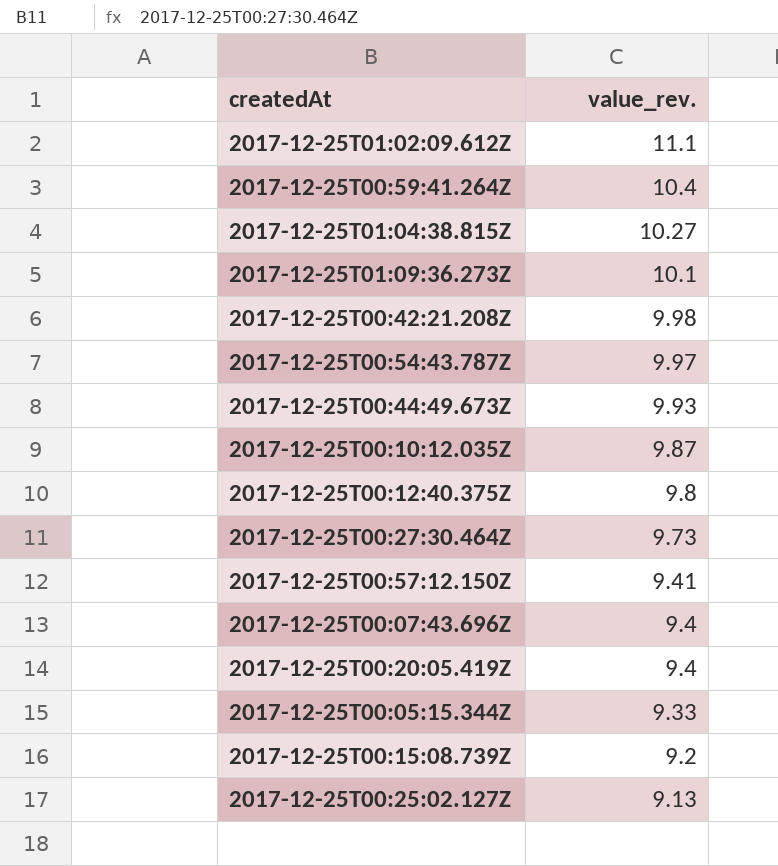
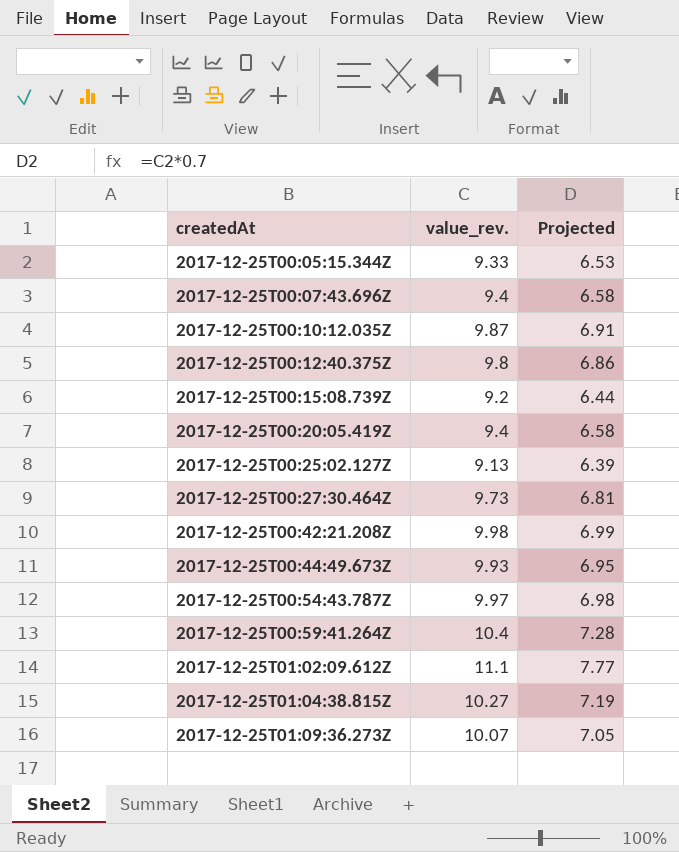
row order: value_rev. descending -> createdAt ascending
column Projected | formula: none -> [value_rev.] * 0.7
row 2017-12-25T00:57:12.150Z: 9.41 -> none
2017-12-25T01:09:36.273Z | value_rev.: 10.1 -> 10.07

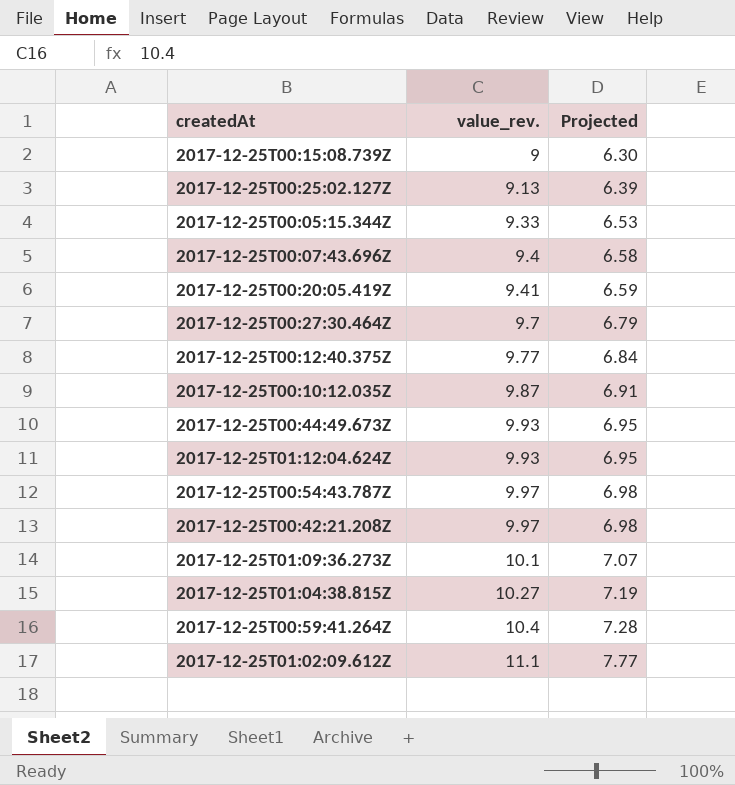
row order: createdAt ascending -> value_rev. ascending
2017-12-25T00:15:08.739Z | value_rev.: 9.2 -> 9
2017-12-25T00:15:08.739Z | Projected: 6.44 -> 6.30
2017-12-25T00:20:05.419Z | value_rev.: 9.4 -> 9.41
2017-12-25T00:20:05.419Z | Projected: 6.58 -> 6.59
2017-12-25T00:27:30.464Z | value_rev.: 9.73 -> 9.7
2017-12-25T00:27:30.464Z | Projected: 6.81 -> 6.79
2017-12-25T00:12:40.375Z | value_rev.: 9.8 -> 9.77
2017-12-25T00:12:40.375Z | Projected: 6.86 -> 6.84
row 2017-12-25T01:12:04.624Z: none -> 9.93 | 6.95
2017-12-25T00:42:21.208Z | value_rev.: 9.98 -> 9.97
2017-12-25T00:42:21.208Z | Projected: 6.99 -> 6.98
2017-12-25T01:09:36.273Z | value_rev.: 10.07 -> 10.1
2017-12-25T01:09:36.273Z | Projected: 7.05 -> 7.07

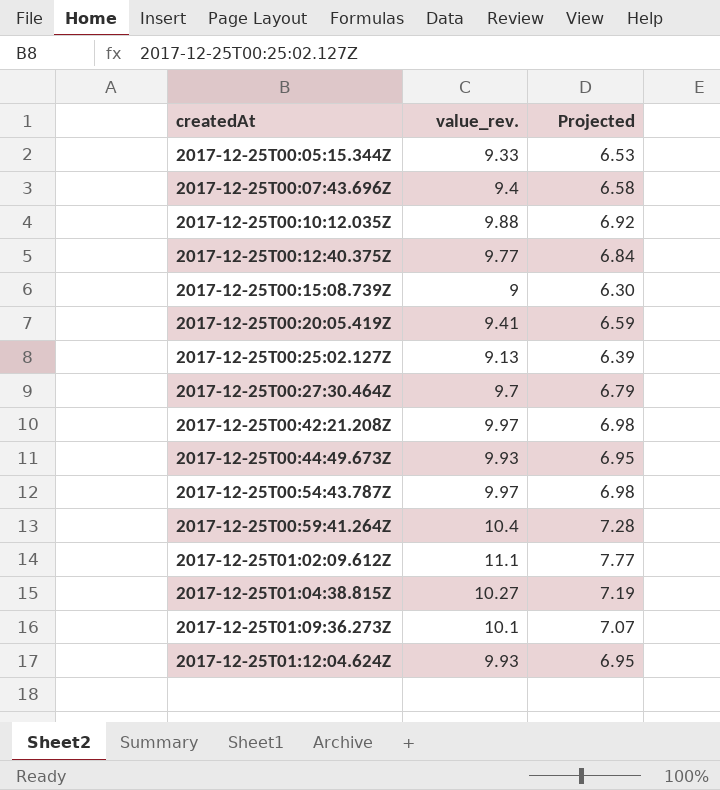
row order: value_rev. ascending -> createdAt ascending
2017-12-25T00:10:12.035Z | value_rev.: 9.87 -> 9.88
2017-12-25T00:10:12.035Z | Projected: 6.91 -> 6.92

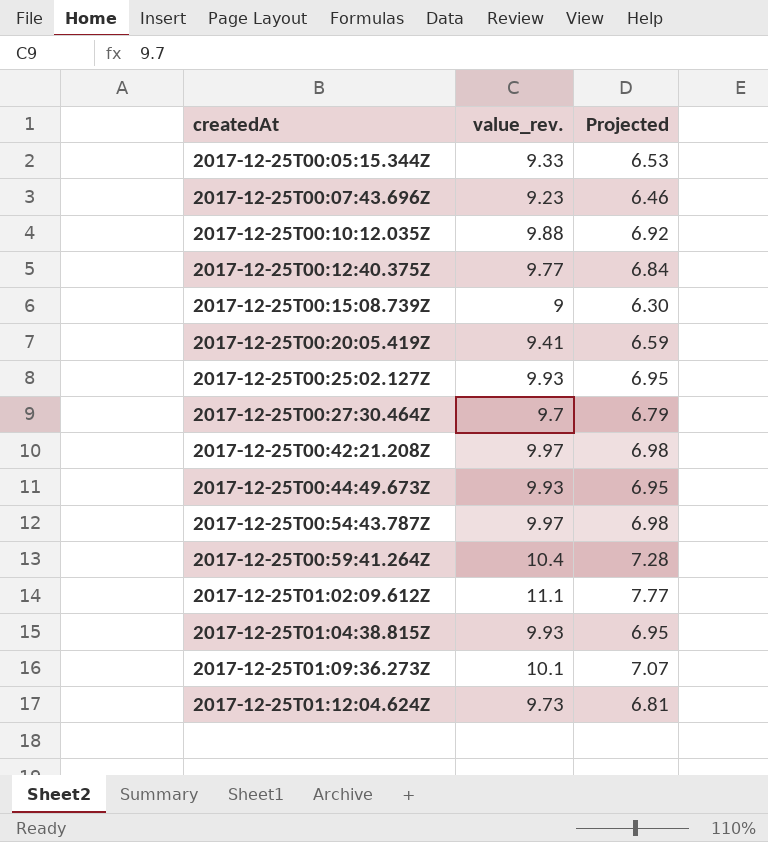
2017-12-25T00:07:43.696Z | value_rev.: 9.4 -> 9.23
2017-12-25T00:07:43.696Z | Projected: 6.58 -> 6.46
2017-12-25T00:25:02.127Z | value_rev.: 9.13 -> 9.93
2017-12-25T00:25:02.127Z | Projected: 6.39 -> 6.95
2017-12-25T01:04:38.815Z | value_rev.: 10.27 -> 9.93
2017-12-25T01:04:38.815Z | Projected: 7.19 -> 6.95
2017-12-25T01:12:04.624Z | value_rev.: 9.93 -> 9.73
2017-12-25T01:12:04.624Z | Projected: 6.95 -> 6.81

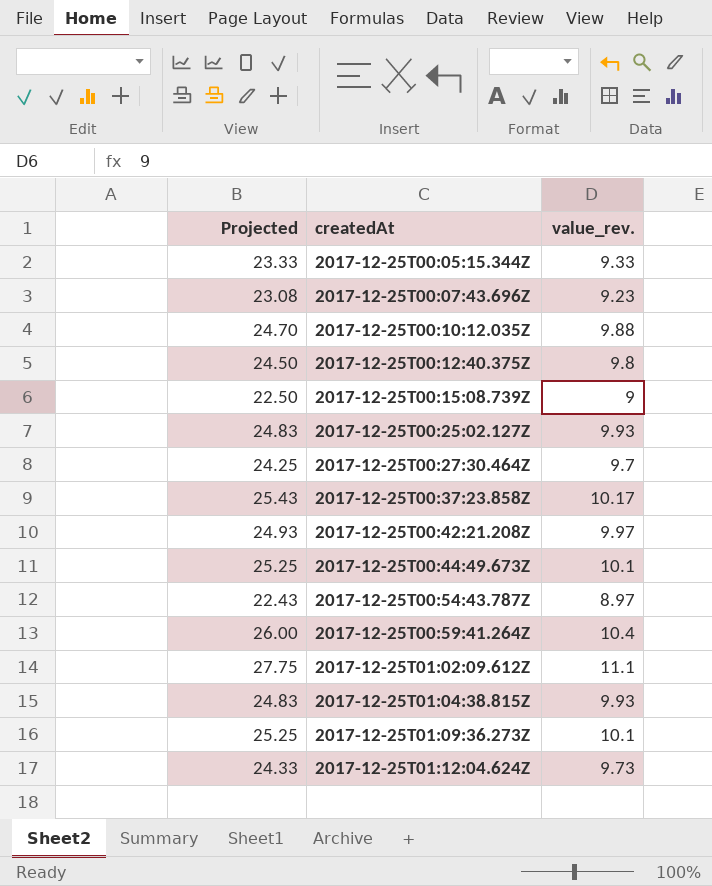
column Projected | formula: [value_rev.] * 0.7 -> [value_rev.] * 2.5
column Projected | position: 3 -> 1
row 2017-12-25T00:20:05.419Z: 9.41 | 6.59 -> none
2017-12-25T00:12:40.375Z | value_rev.: 9.77 -> 9.8
row 2017-12-25T00:37:23.858Z: none -> 25.43 | 10.17
2017-12-25T00:44:49.673Z | value_rev.: 9.93 -> 10.1
2017-12-25T00:54:43.787Z | value_rev.: 9.97 -> 8.97

